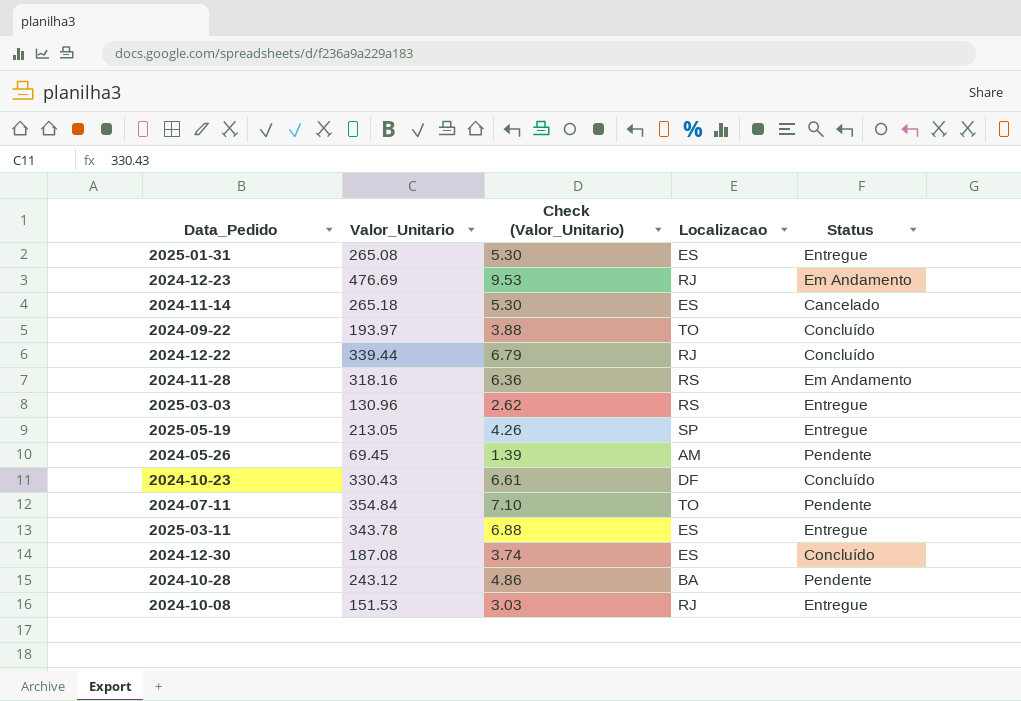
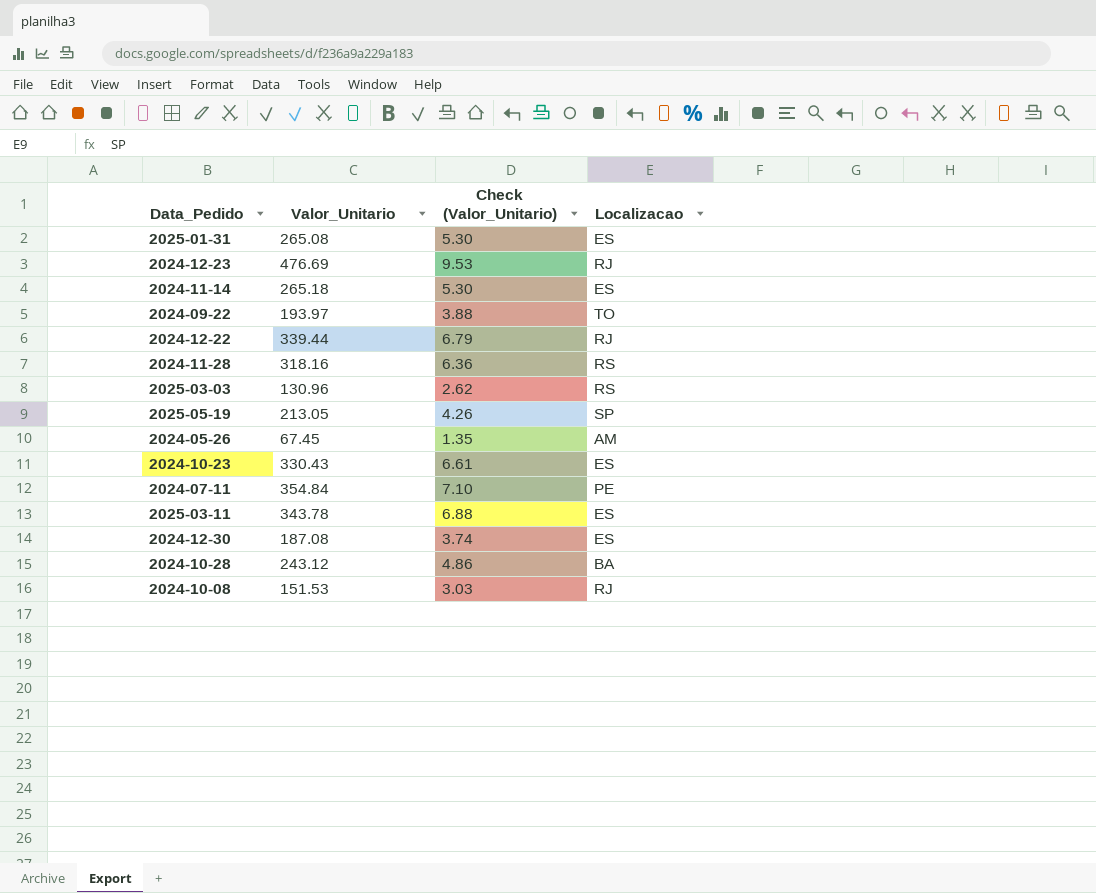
column Status | position: 5 -> none
2024-05-26 | Valor_Unitario: 69.45 -> 67.45
2024-05-26 | Check (Valor_Unitario): 1.39 -> 1.35
2024-10-23 | Localizacao: DF -> ES
2024-07-11 | Localizacao: TO -> PE

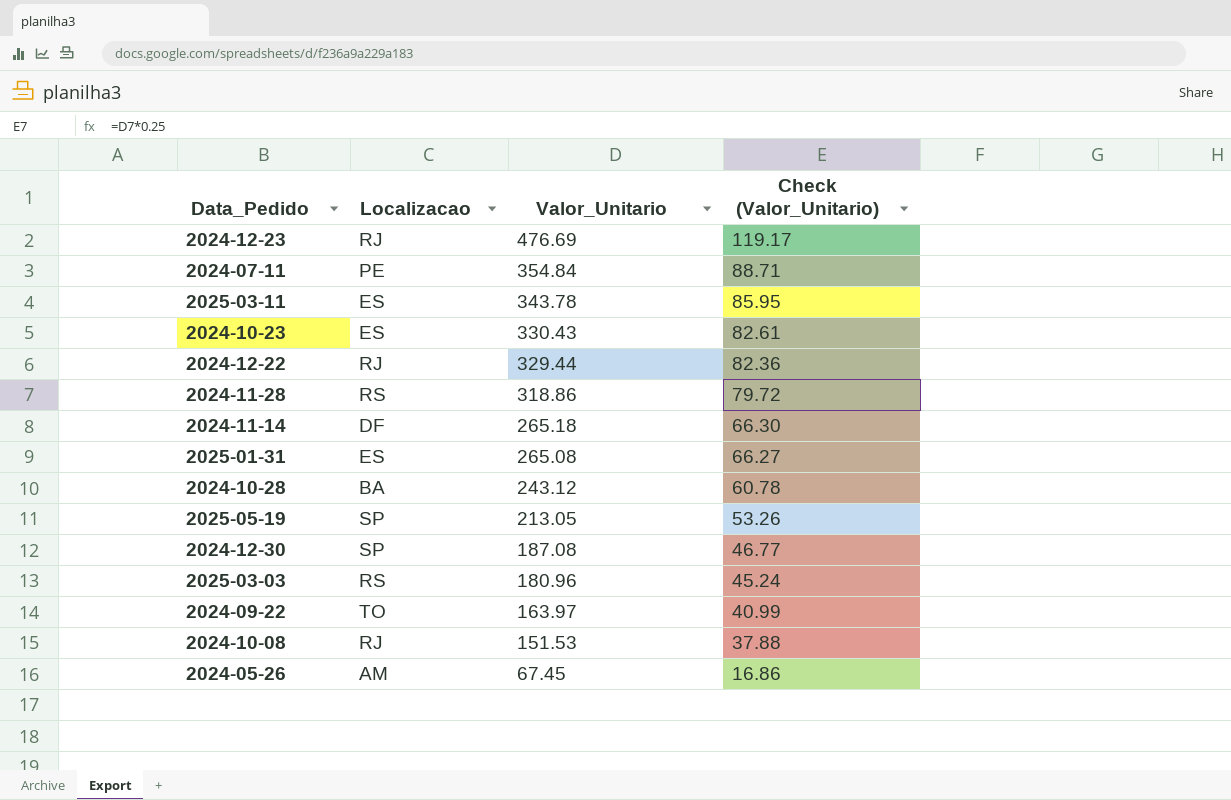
row order: none -> Valor_Unitario descending
column Localizacao | position: 4 -> 2
column Check (Valor_Unitario) | formula: [Valor_Unitario] * 0.02 -> [Valor_Unitario] * 0.25
2024-12-22 | Valor_Unitario: 339.44 -> 329.44
2024-11-28 | Valor_Unitario: 318.16 -> 318.86
2024-11-14 | Localizacao: ES -> DF
2024-12-30 | Localizacao: ES -> SP
2025-03-03 | Valor_Unitario: 130.96 -> 180.96
2024-09-22 | Valor_Unitario: 193.97 -> 163.97

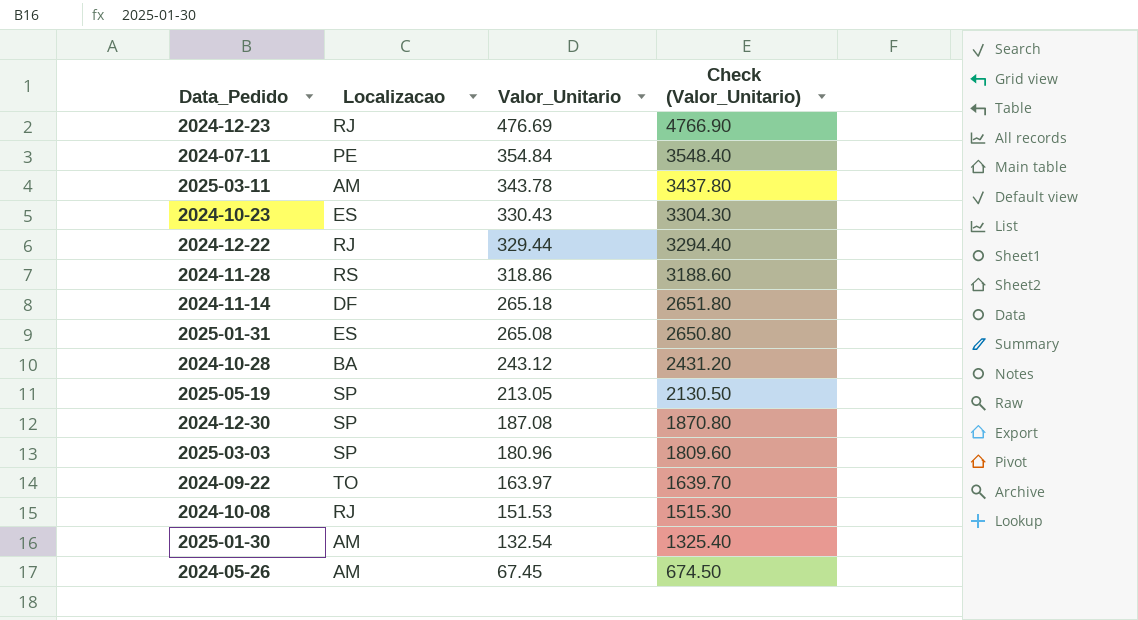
column Check (Valor_Unitario) | formula: [Valor_Unitario] * 0.25 -> [Valor_Unitario] * 10
2025-03-11 | Localizacao: ES -> AM
2025-03-03 | Localizacao: RS -> SP
row 2025-01-30: none -> AM | 132.54 | 1325.40

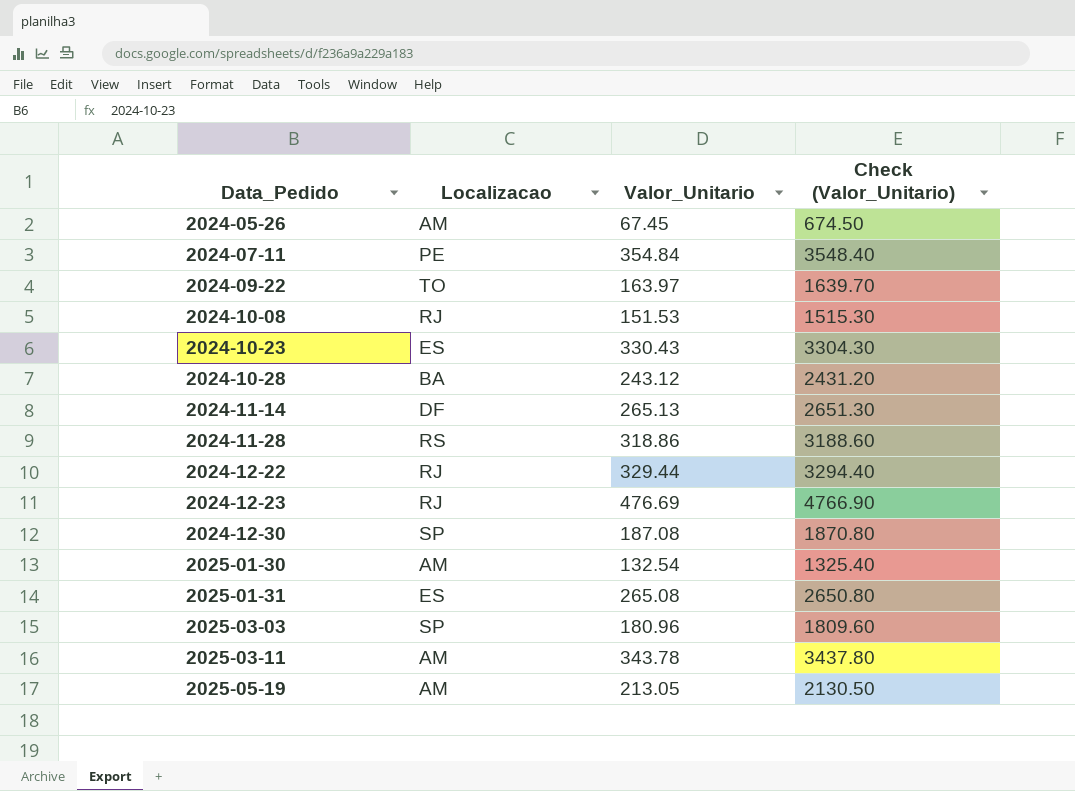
row order: Valor_Unitario descending -> Data_Pedido ascending
2024-11-14 | Valor_Unitario: 265.18 -> 265.13
2024-11-14 | Check (Valor_Unitario): 2651.80 -> 2651.30
2025-05-19 | Localizacao: SP -> AM

